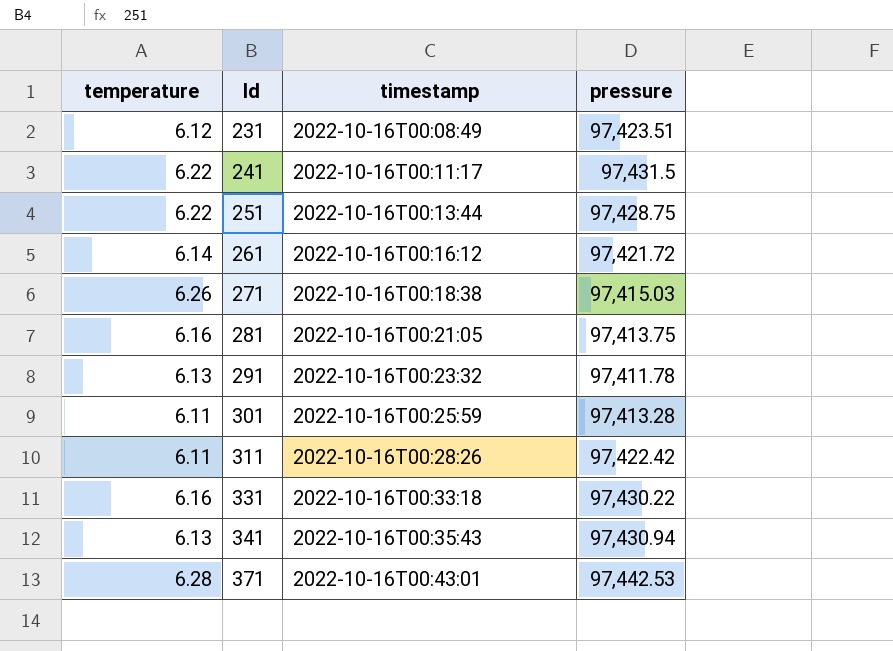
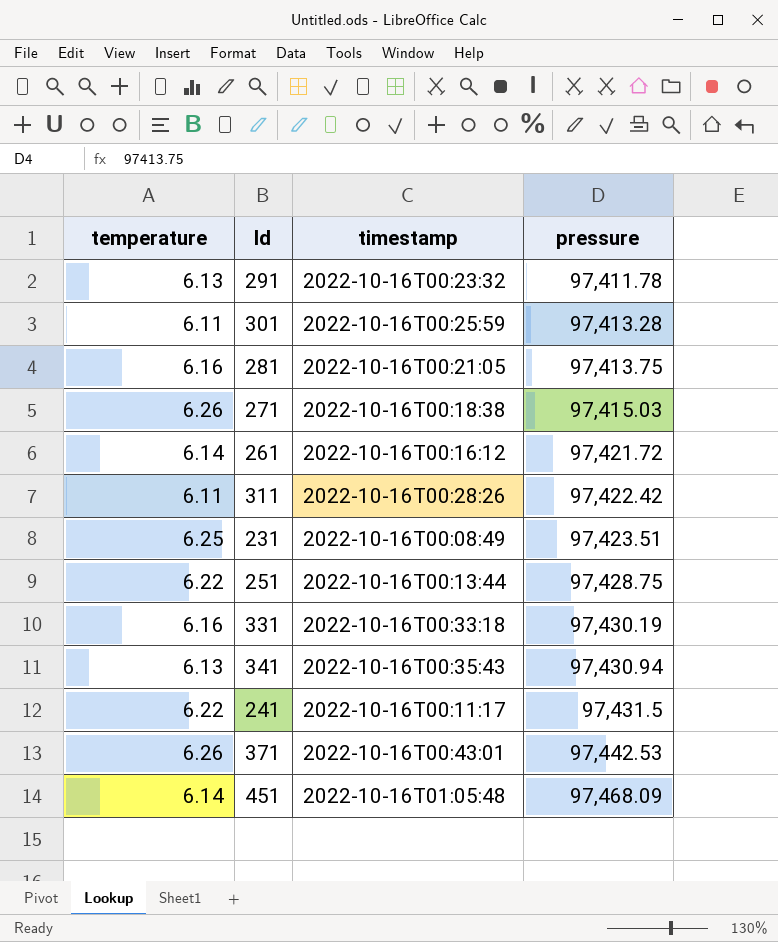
row order: Id ascending -> pressure ascending
231 | temperature: 6.12 -> 6.25
331 | pressure: 97,430.22 -> 97,430.19
371 | temperature: 6.28 -> 6.26
row 451: none -> 6.14 | 2022-10-16T01:05:48 | 97,468.09

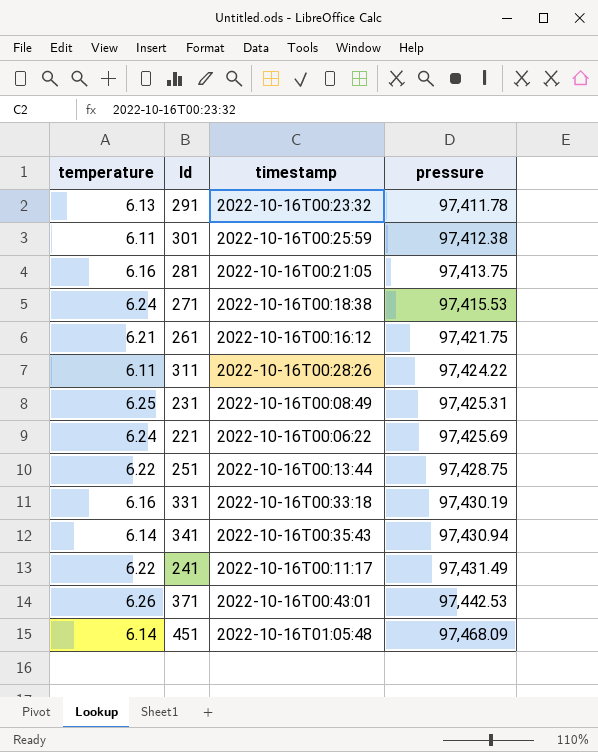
301 | pressure: 97,413.28 -> 97,412.38
271 | temperature: 6.26 -> 6.24
271 | pressure: 97,415.03 -> 97,415.53
261 | temperature: 6.14 -> 6.21
261 | pressure: 97,421.72 -> 97,421.75
311 | pressure: 97,422.42 -> 97,424.22
231 | pressure: 97,423.51 -> 97,425.31
row 221: none -> 6.24 | 2022-10-16T00:06:22 | 97,425.69
341 | temperature: 6.13 -> 6.14
241 | pressure: 97,431.5 -> 97,431.49

